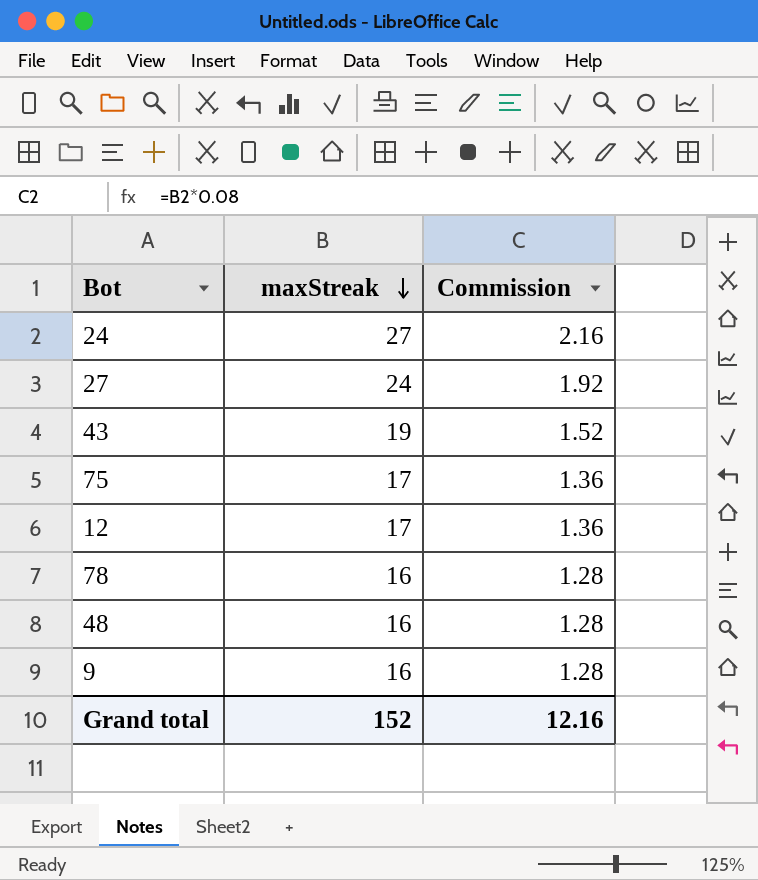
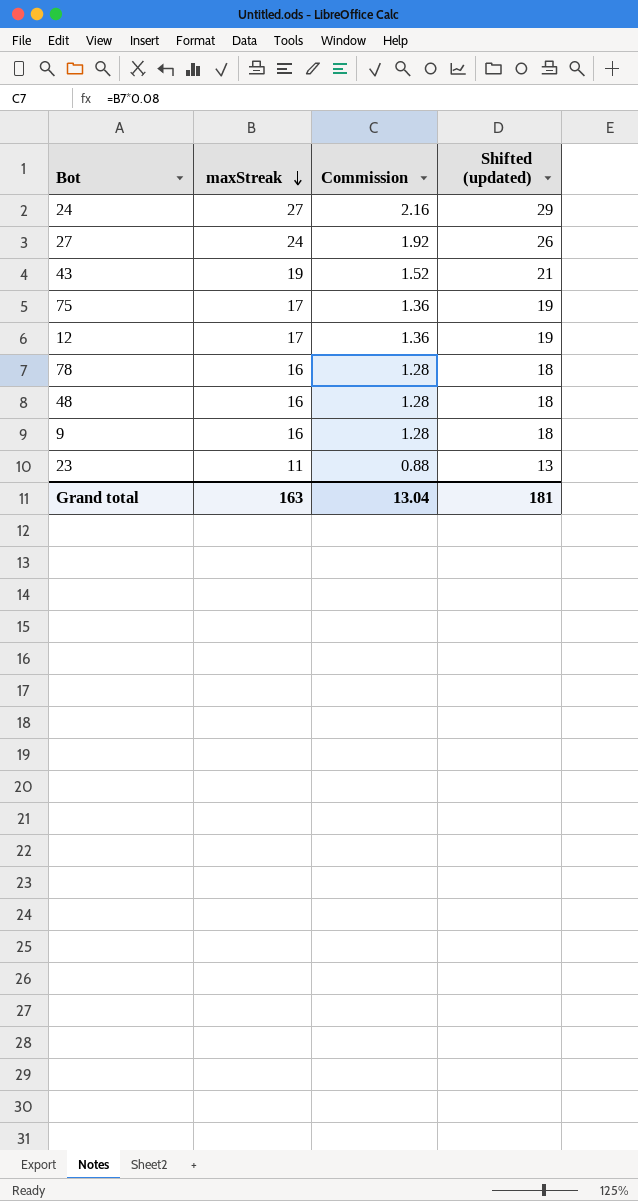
column Shifted (updated) | formula: none -> [maxStreak] + 2
row 23: none -> 11 | 0.88 | 13
Grand total | maxStreak: 152 -> 163
Grand total | Commission: 12.16 -> 13.04

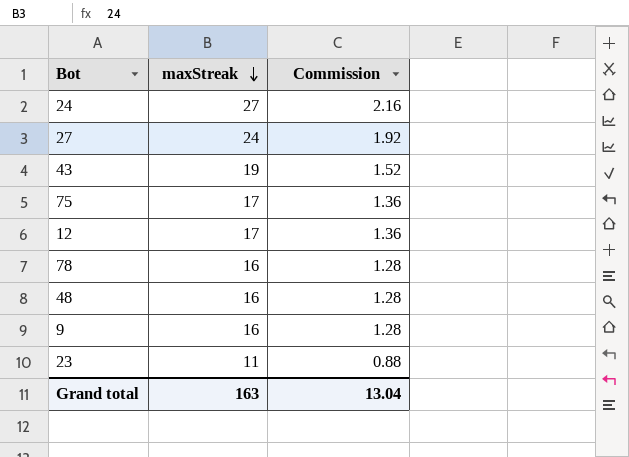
column Shifted (updated) | formula: [maxStreak] + 2 -> none

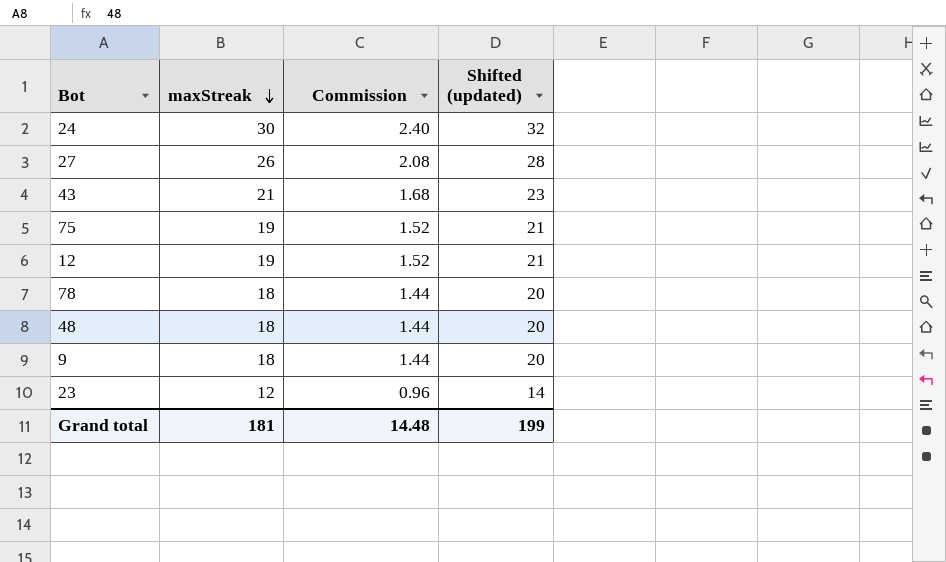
column Shifted (updated) | formula: none -> [maxStreak] + 2
24 | maxStreak: 27 -> 30
24 | Commission: 2.16 -> 2.40
27 | maxStreak: 24 -> 26
27 | Commission: 1.92 -> 2.08
43 | maxStreak: 19 -> 21
43 | Commission: 1.52 -> 1.68
75 | maxStreak: 17 -> 19
75 | Commission: 1.36 -> 1.52
12 | maxStreak: 17 -> 19
12 | Commission: 1.36 -> 1.52
78 | maxStreak: 16 -> 18
78 | Commission: 1.28 -> 1.44
48 | maxStreak: 16 -> 18
48 | Commission: 1.28 -> 1.44
9 | maxStreak: 16 -> 18
9 | Commission: 1.28 -> 1.44
23 | maxStreak: 11 -> 12
23 | Commission: 0.88 -> 0.96
Grand total | maxStreak: 163 -> 181
Grand total | Commission: 13.04 -> 14.48

